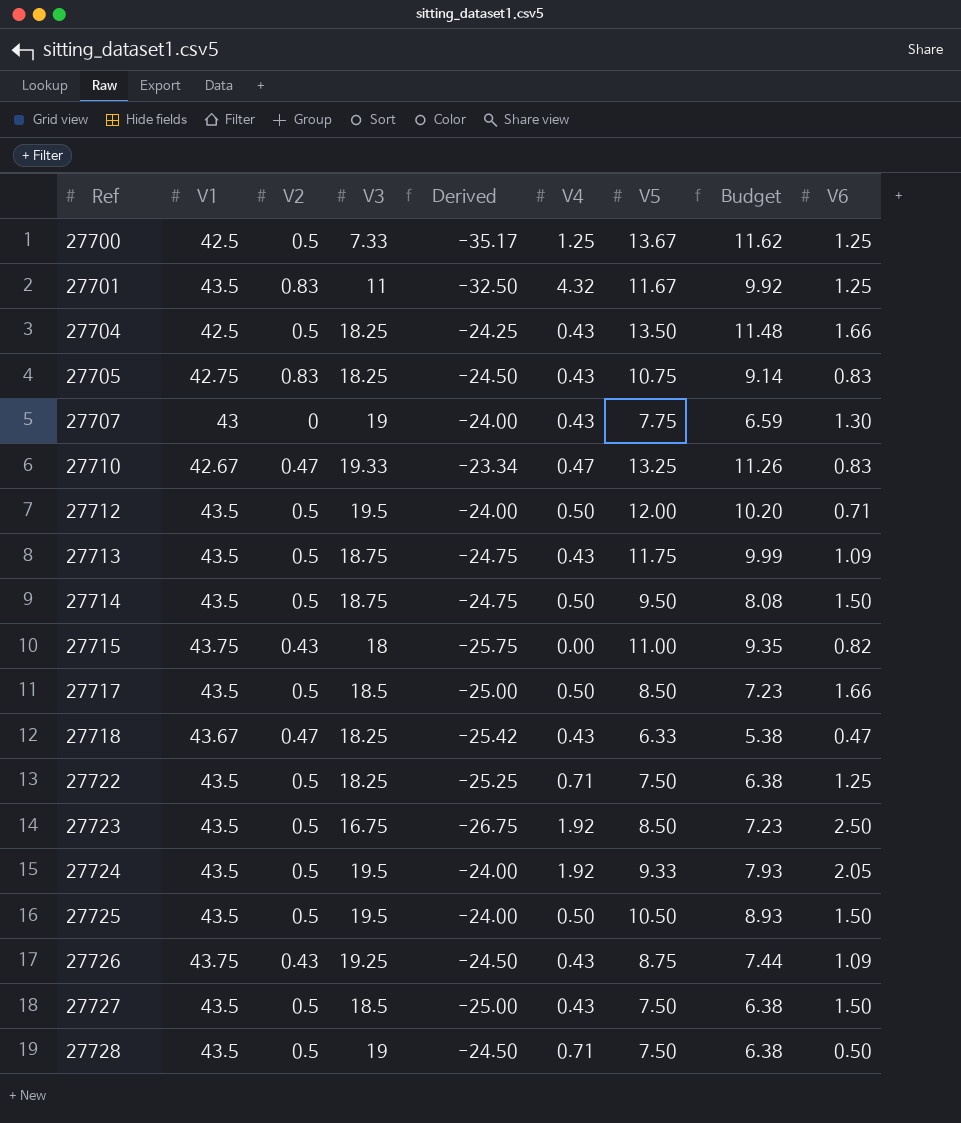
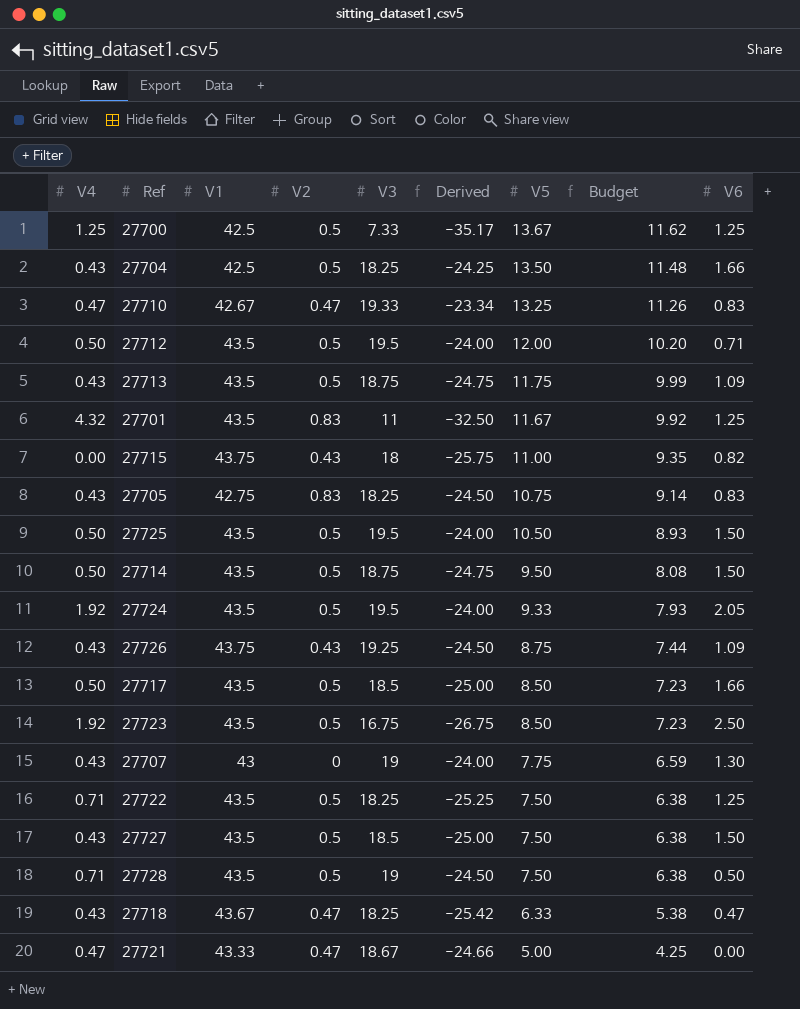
row order: Ref ascending -> V5 descending
column V4 | position: 6 -> 1
row 27721: none -> 0.47 | 43.33 | 0.47 | 18.67 | -24.66 | 5.00 | 4.25 | 0.00

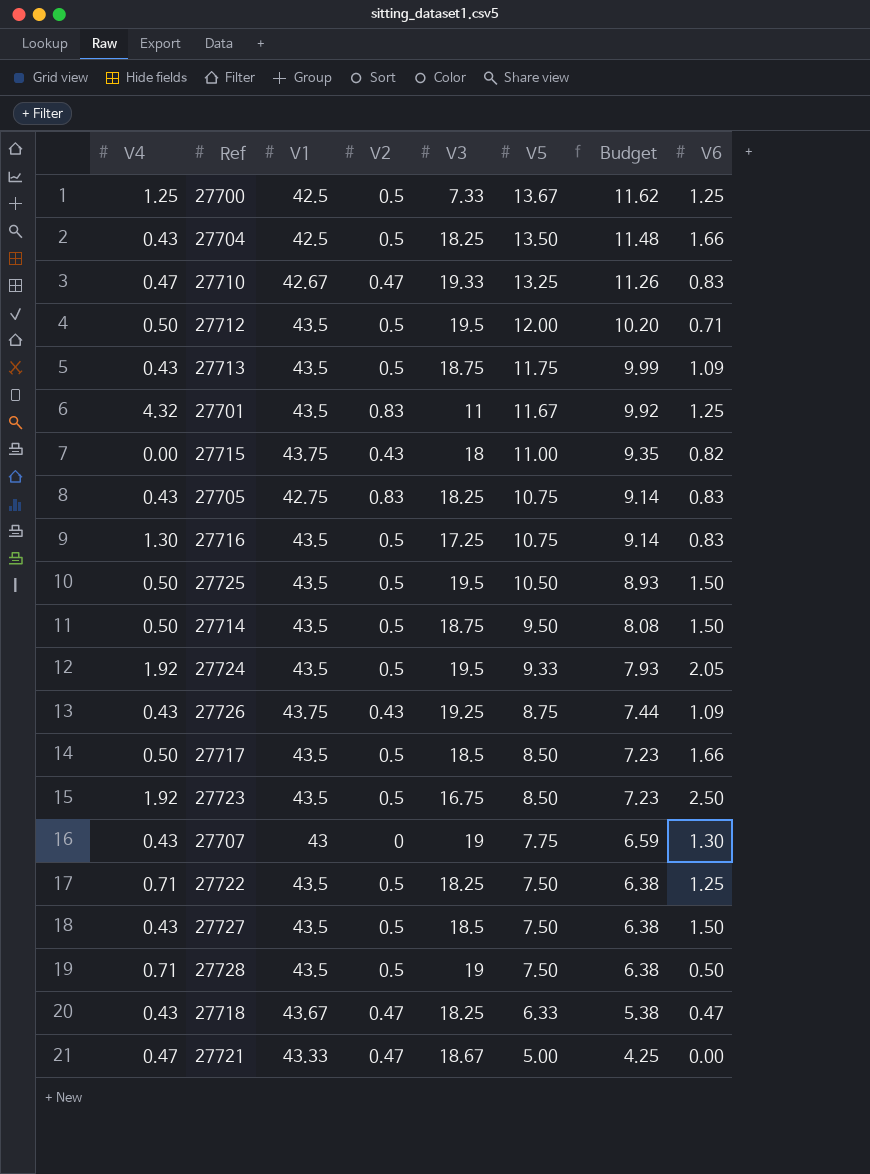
column Derived | formula: [V3] - [V1] -> none
row 27716: none -> 1.30 | 43.5 | 0.5 | 17.25 | 10.75 | 9.14 | 0.83

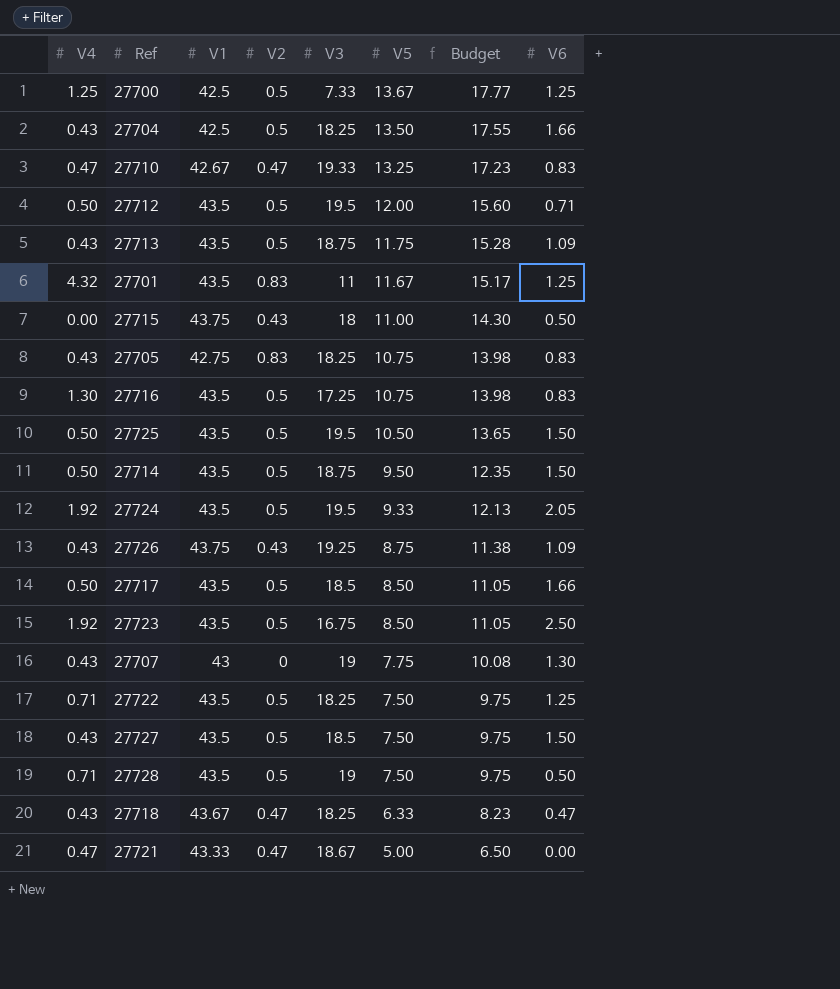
column Budget | formula: [V5] * 0.85 -> [V5] * 1.3
27715 | V6: 0.82 -> 0.50

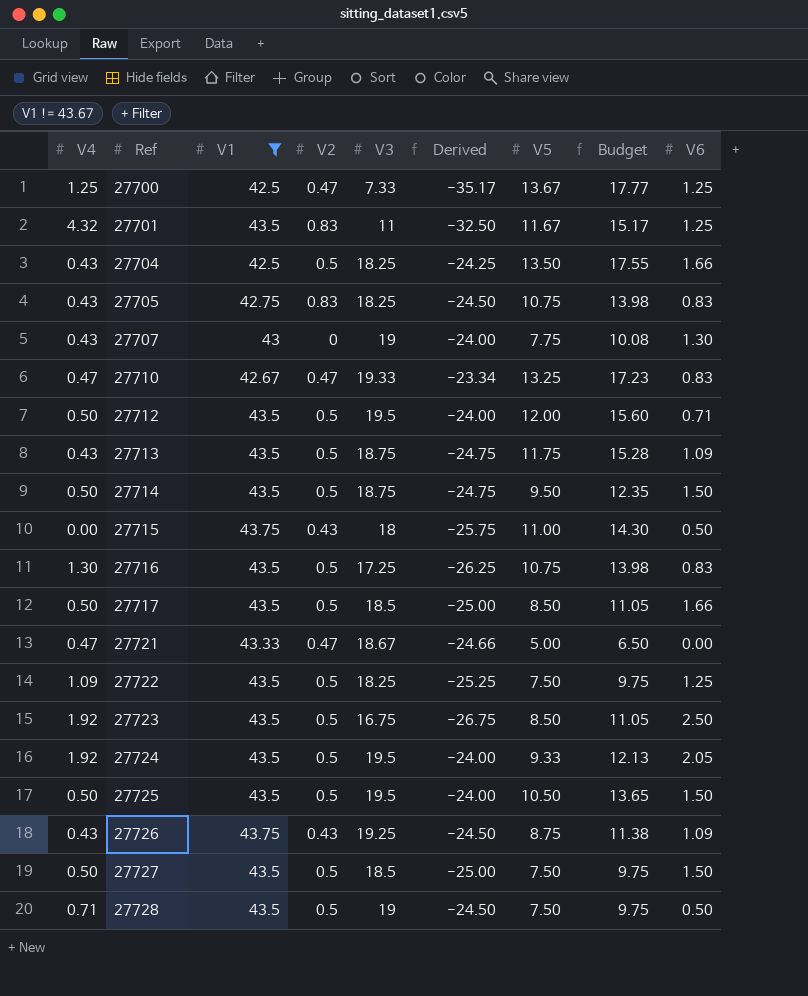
filter: none -> V1 != 43.67
row order: V5 descending -> Ref ascending
column Derived | formula: none -> [V3] - [V1]
27700 | V2: 0.5 -> 0.47
27722 | V4: 0.71 -> 1.09
27727 | V4: 0.43 -> 0.50

